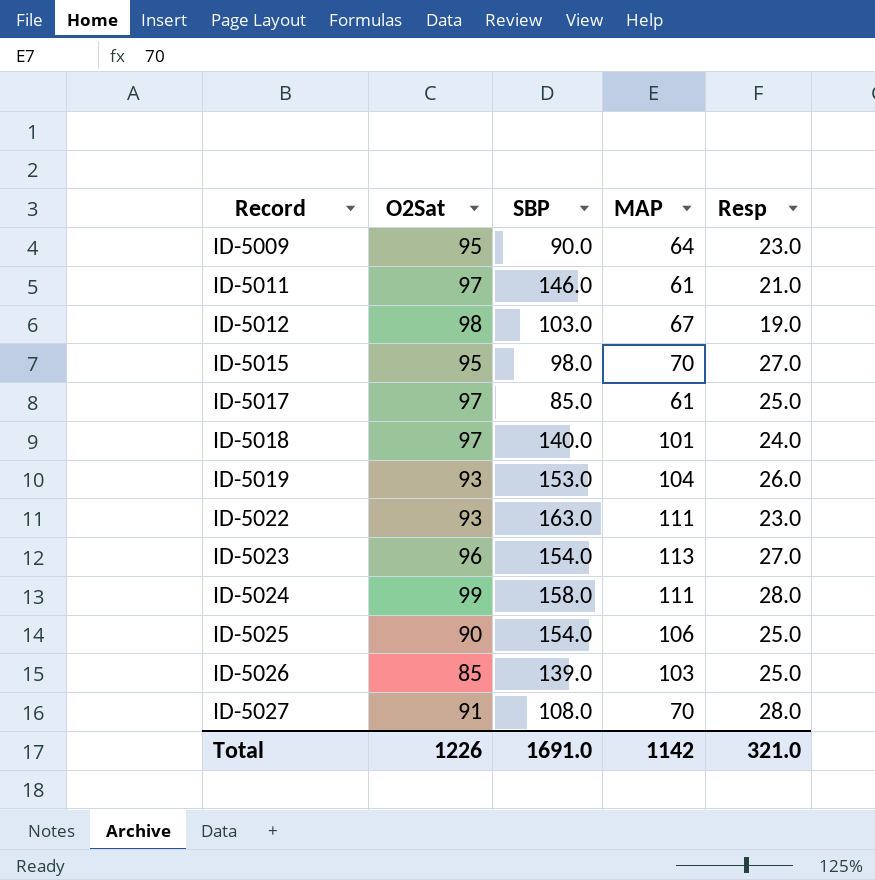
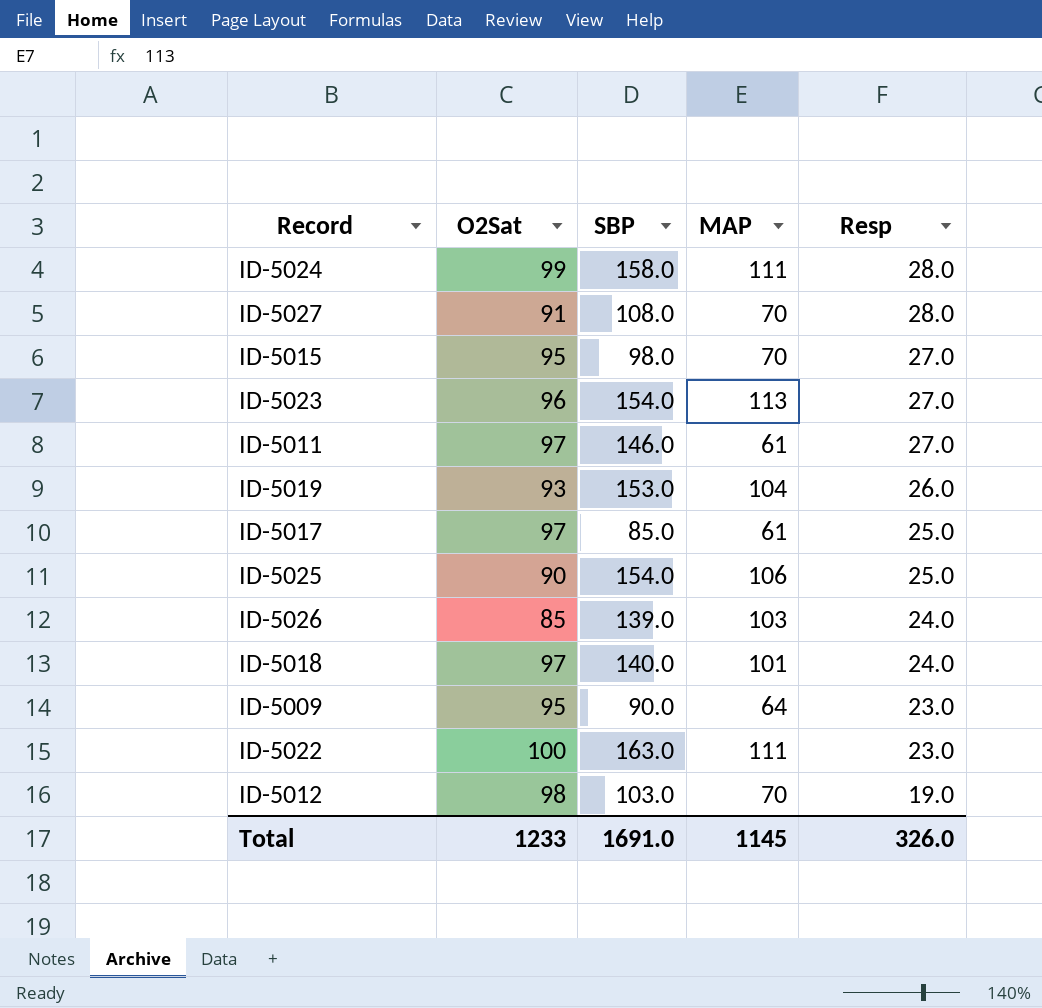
row order: Record ascending -> Resp descending
ID-5011 | Resp: 21.0 -> 27.0
ID-5026 | Resp: 25.0 -> 24.0
ID-5022 | O2Sat: 93 -> 100
ID-5012 | MAP: 67 -> 70
Total | O2Sat: 1226 -> 1233
Total | MAP: 1142 -> 1145
Total | Resp: 321.0 -> 326.0

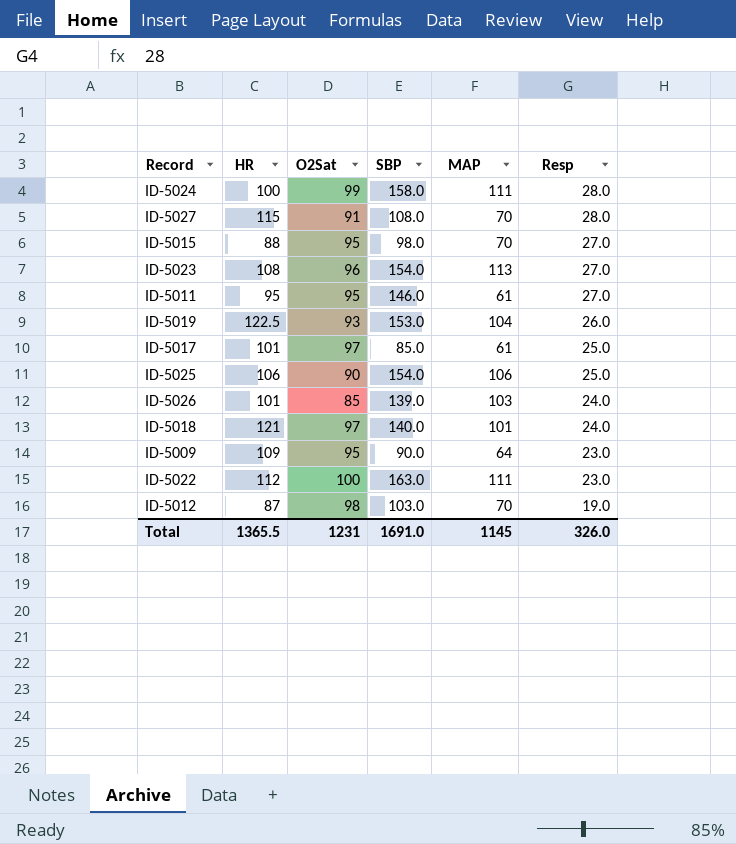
column HR | position: none -> 2
ID-5011 | O2Sat: 97 -> 95
Total | O2Sat: 1233 -> 1231

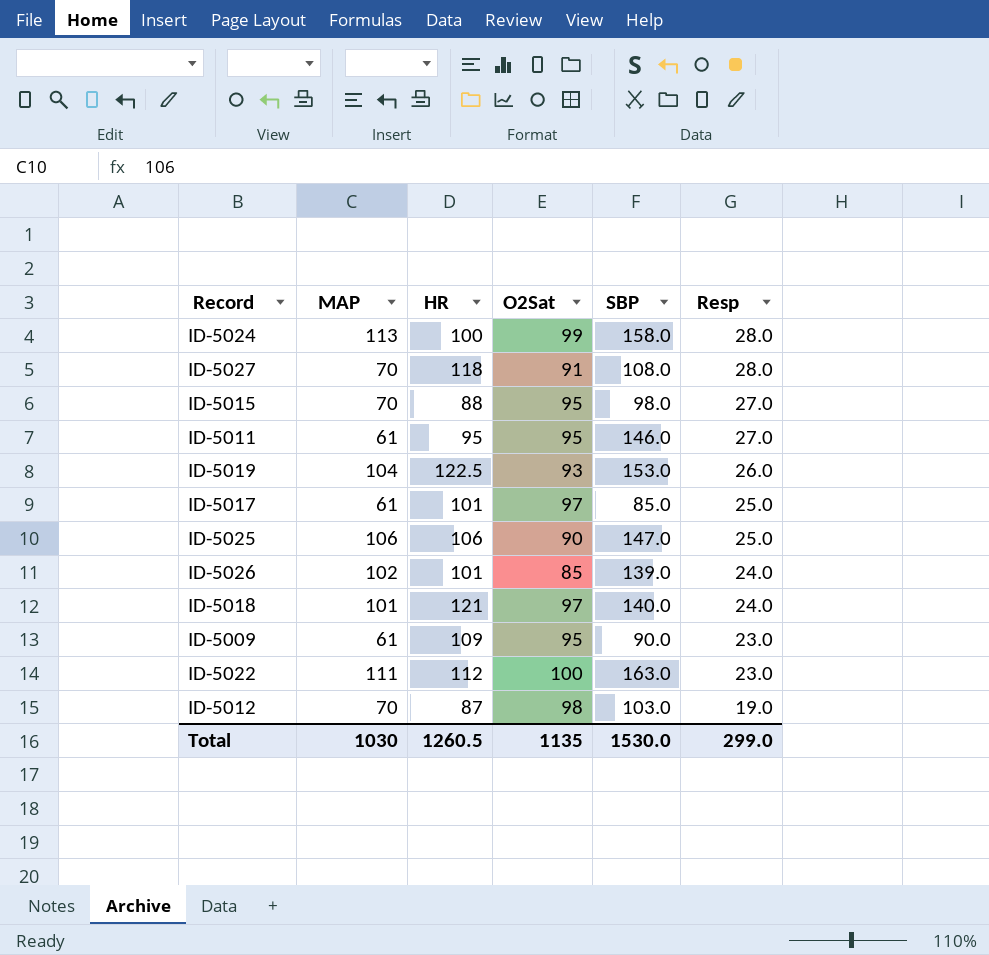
column MAP | position: 5 -> 2
row ID-5023: 108 | 96 | 154.0 | 113 | 27.0 -> none
ID-5024 | MAP: 111 -> 113
ID-5027 | HR: 115 -> 118
ID-5025 | SBP: 154.0 -> 147.0
ID-5026 | MAP: 103 -> 102
ID-5009 | MAP: 64 -> 61
Total | MAP: 1145 -> 1030
Total | HR: 1365.5 -> 1260.5
Total | O2Sat: 1231 -> 1135
Total | SBP: 1691.0 -> 1530.0
Total | Resp: 326.0 -> 299.0

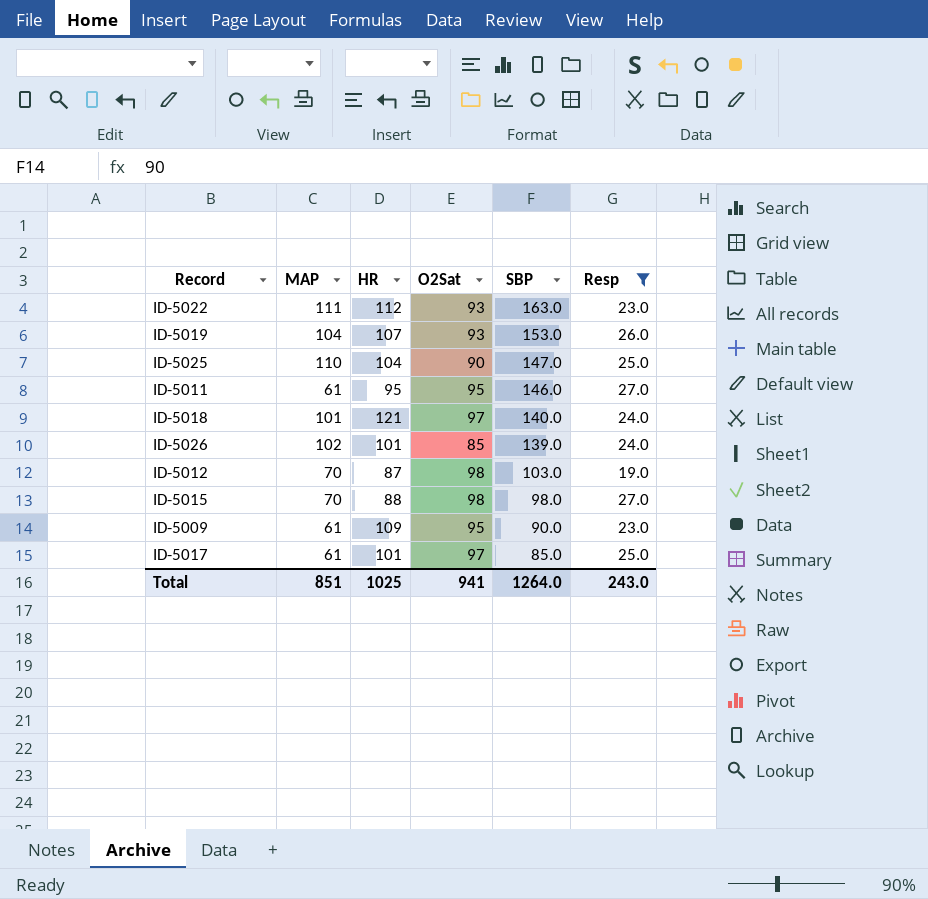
filter: none -> Resp != 28.0
row order: Resp descending -> SBP descending
ID-5022 | O2Sat: 100 -> 93
ID-5019 | HR: 122.5 -> 107
ID-5025 | MAP: 106 -> 110
ID-5025 | HR: 106 -> 104
ID-5015 | O2Sat: 95 -> 98
Total | MAP: 1030 -> 851
Total | HR: 1260.5 -> 1025
Total | O2Sat: 1135 -> 941
Total | SBP: 1530.0 -> 1264.0
Total | Resp: 299.0 -> 243.0

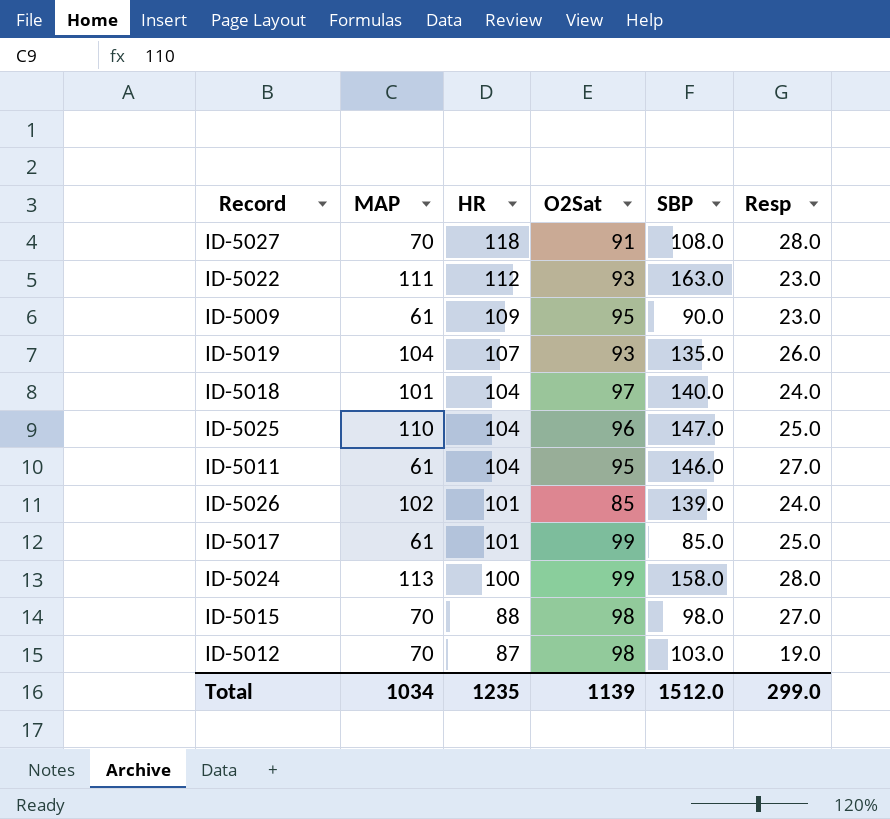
filter: Resp != 28.0 -> none
row order: SBP descending -> HR descending
ID-5019 | SBP: 153.0 -> 135.0
ID-5018 | HR: 121 -> 104
ID-5025 | O2Sat: 90 -> 96
ID-5011 | HR: 95 -> 104
ID-5017 | O2Sat: 97 -> 99
Total | MAP: 851 -> 1034
Total | HR: 1025 -> 1235
Total | O2Sat: 941 -> 1139
Total | SBP: 1264.0 -> 1512.0
Total | Resp: 243.0 -> 299.0

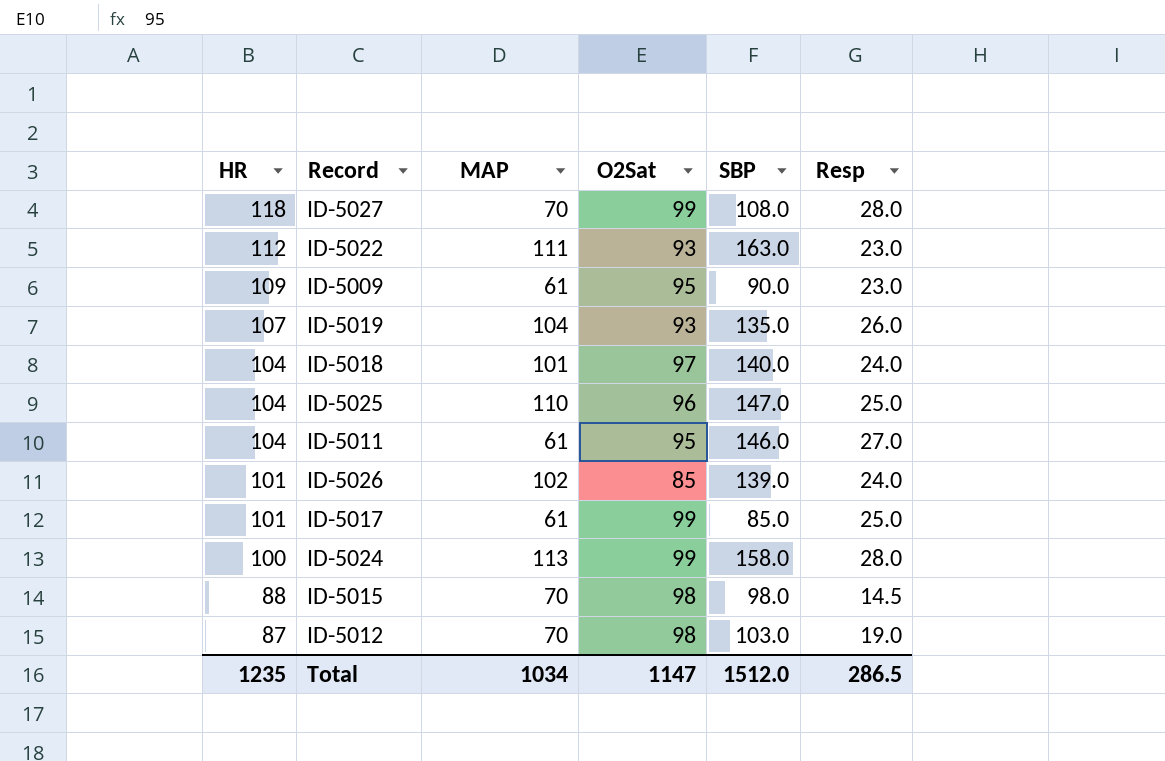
column HR | position: 3 -> 1
ID-5027 | O2Sat: 91 -> 99
ID-5015 | Resp: 27.0 -> 14.5
Total | O2Sat: 1139 -> 1147
Total | Resp: 299.0 -> 286.5

